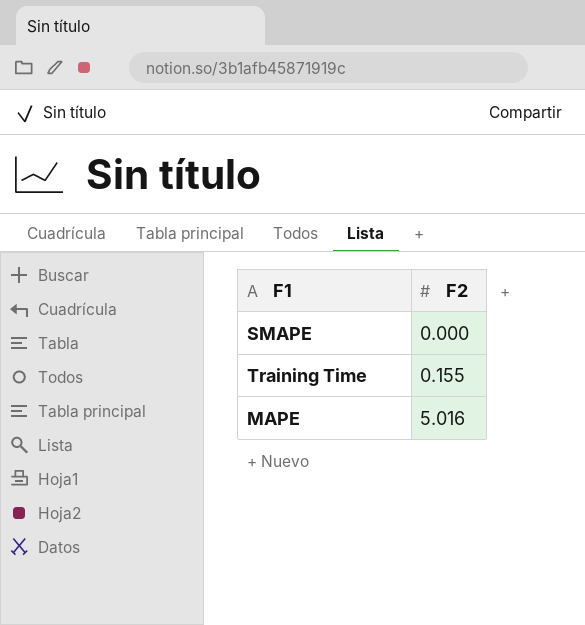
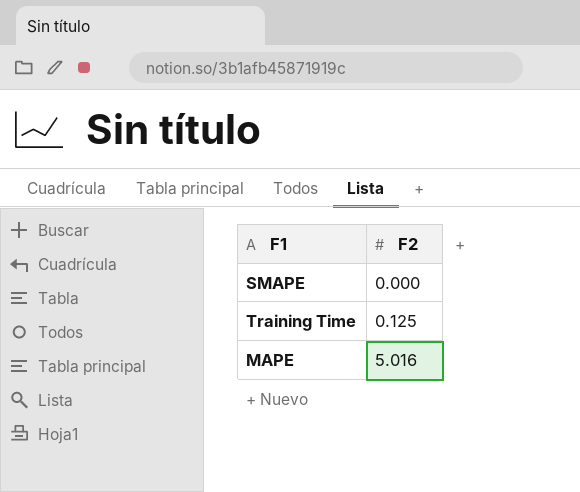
Training Time | F2: 0.155 -> 0.125

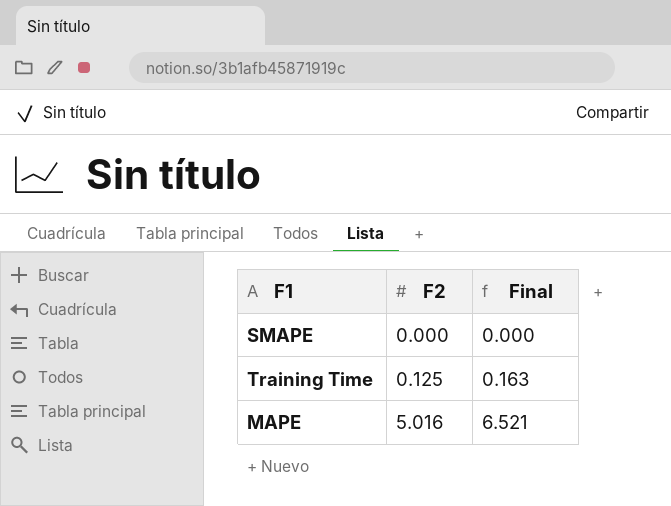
column Final | formula: none -> [F2] * 1.3

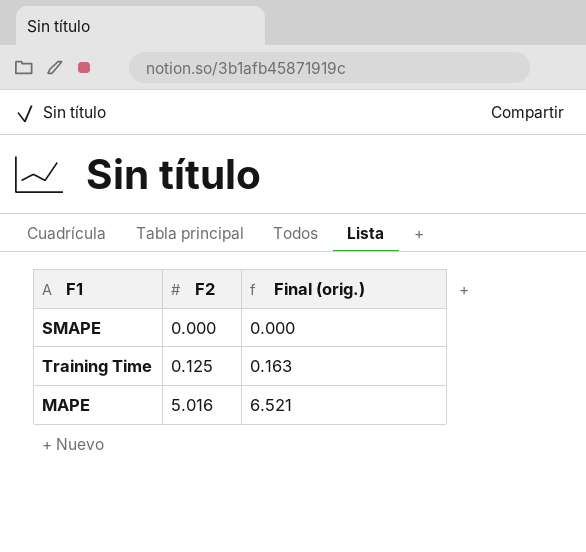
column name: Final -> Final (orig.)

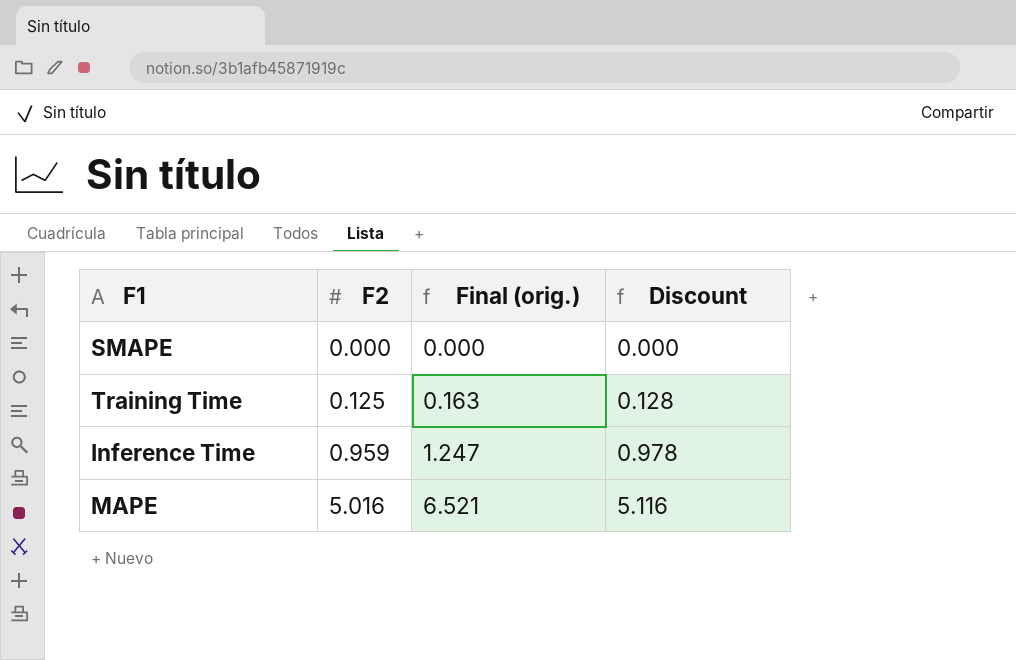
column Discount | formula: none -> [F2] * 1.02
row Inference Time: none -> 0.959 | 1.247 | 0.978

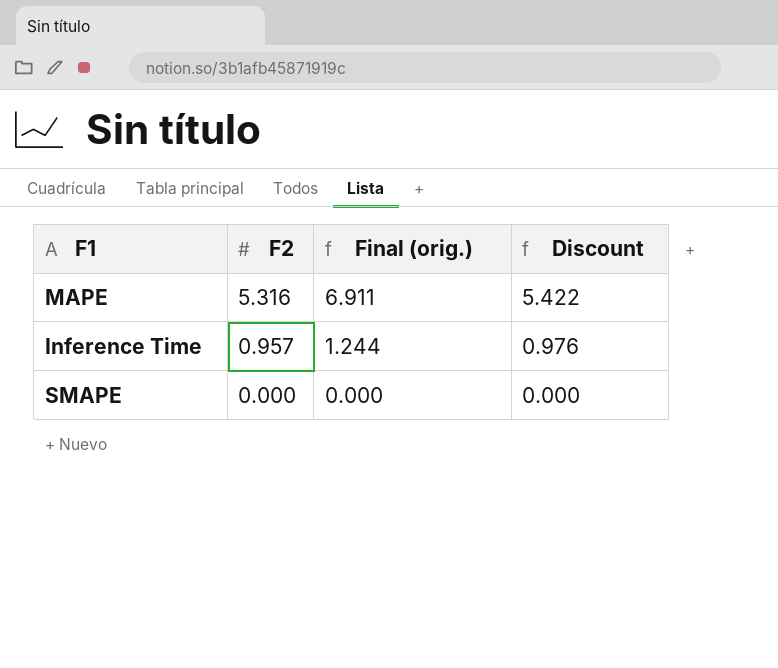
row order: F2 ascending -> F2 descending
row Training Time: 0.125 | 0.163 | 0.128 -> none
MAPE | F2: 5.016 -> 5.316
MAPE | Final (orig.): 6.521 -> 6.911
MAPE | Discount: 5.116 -> 5.422
Inference Time | F2: 0.959 -> 0.957
Inference Time | Final (orig.): 1.247 -> 1.244
Inference Time | Discount: 0.978 -> 0.976

